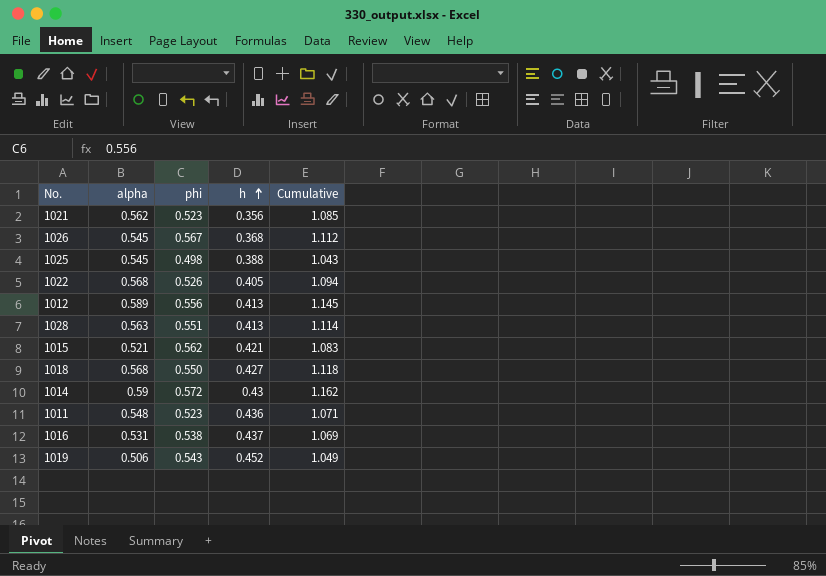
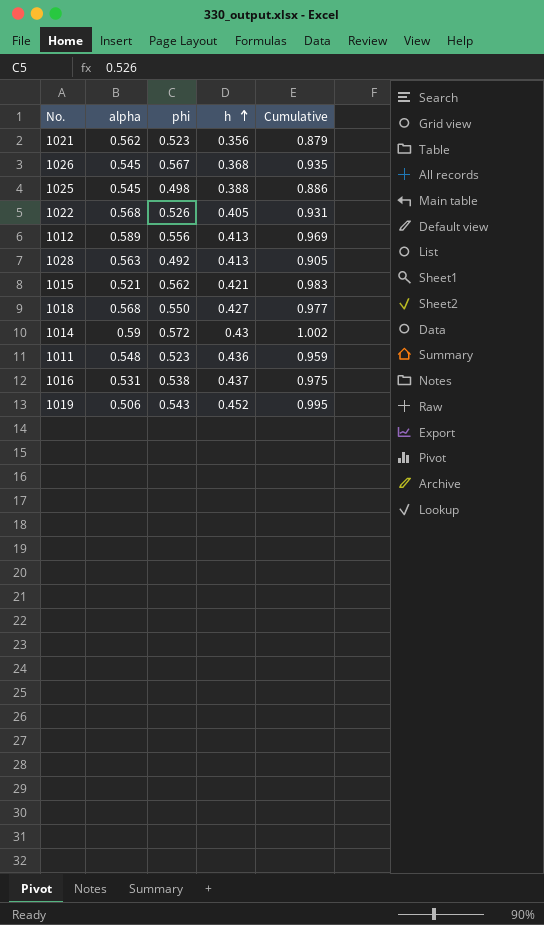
column Cumulative | formula: [alpha] + [phi] -> [phi] + [h]
1028 | phi: 0.551 -> 0.492

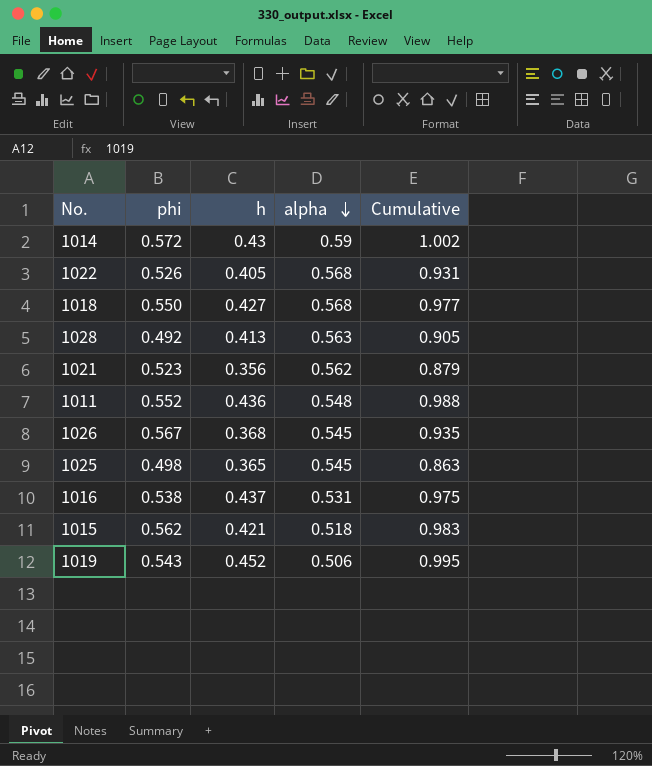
row order: h ascending -> alpha descending
column alpha | position: 2 -> 4
row 1012: 0.589 | 0.556 | 0.413 | 0.969 -> none
1011 | phi: 0.523 -> 0.552
1011 | Cumulative: 0.959 -> 0.988
1025 | h: 0.388 -> 0.365
1025 | Cumulative: 0.886 -> 0.863
1015 | alpha: 0.521 -> 0.518

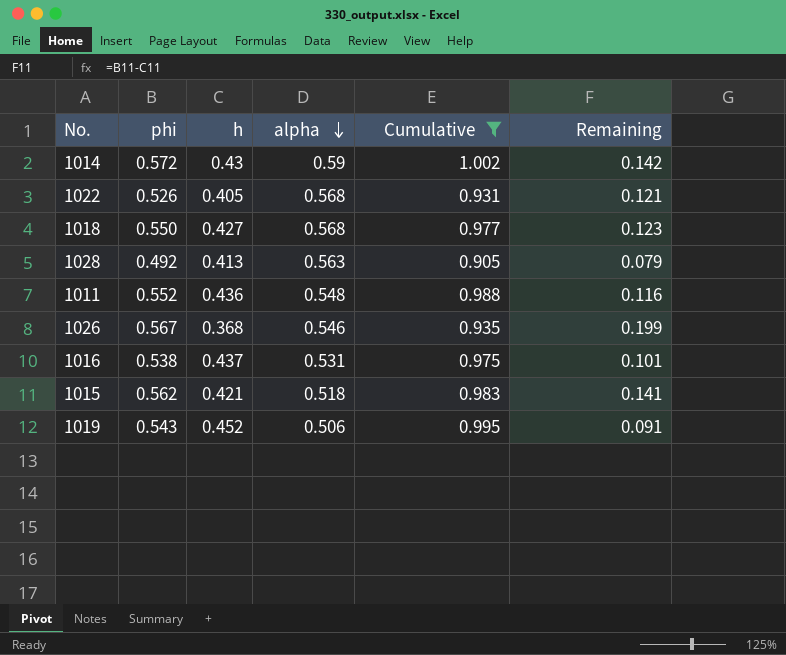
filter: none -> Cumulative >= 0.905
column Remaining | formula: none -> [phi] - [h]
1026 | alpha: 0.545 -> 0.546

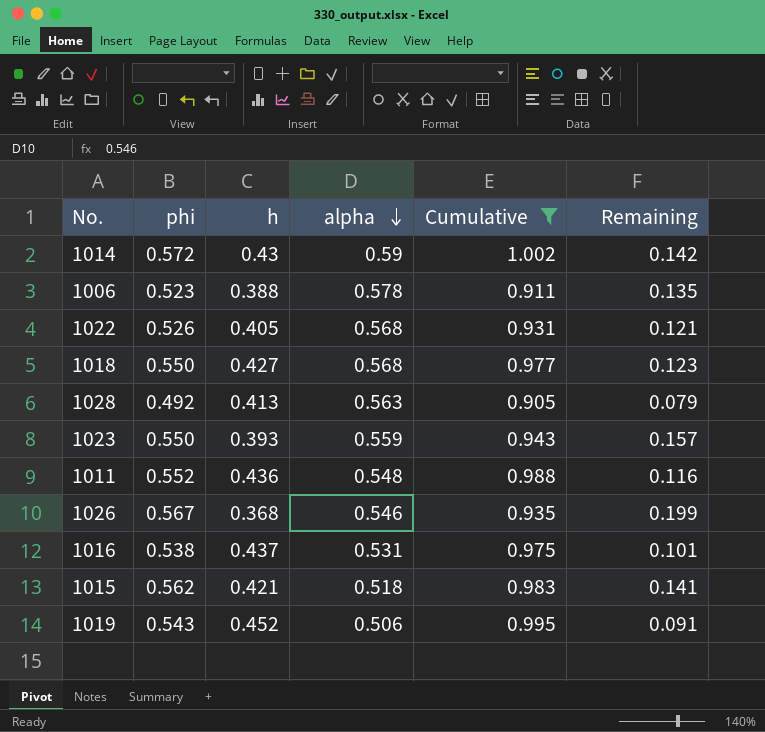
row 1006: none -> 0.523 | 0.388 | 0.578 | 0.911 | 0.135
row 1023: none -> 0.550 | 0.393 | 0.559 | 0.943 | 0.157

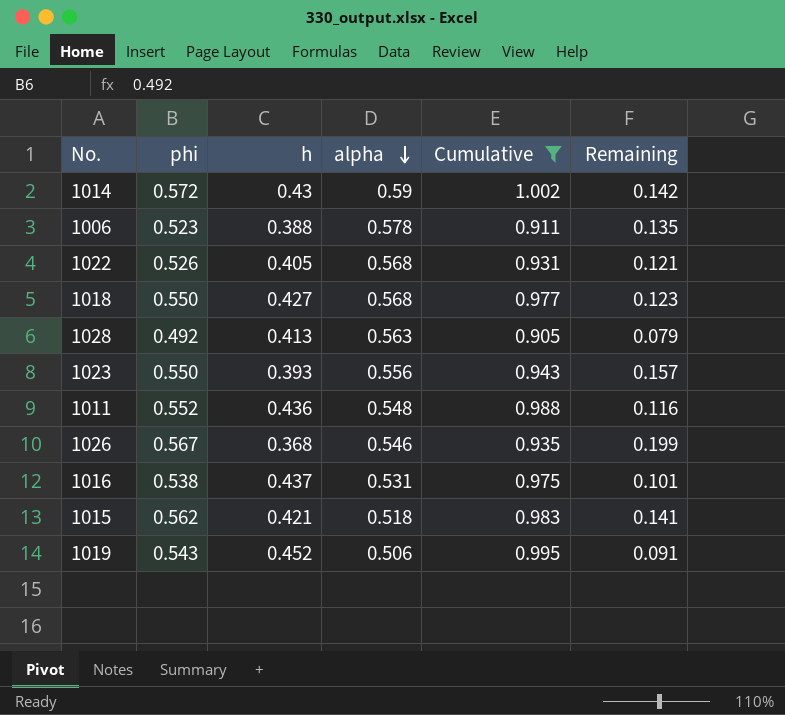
1023 | alpha: 0.559 -> 0.556

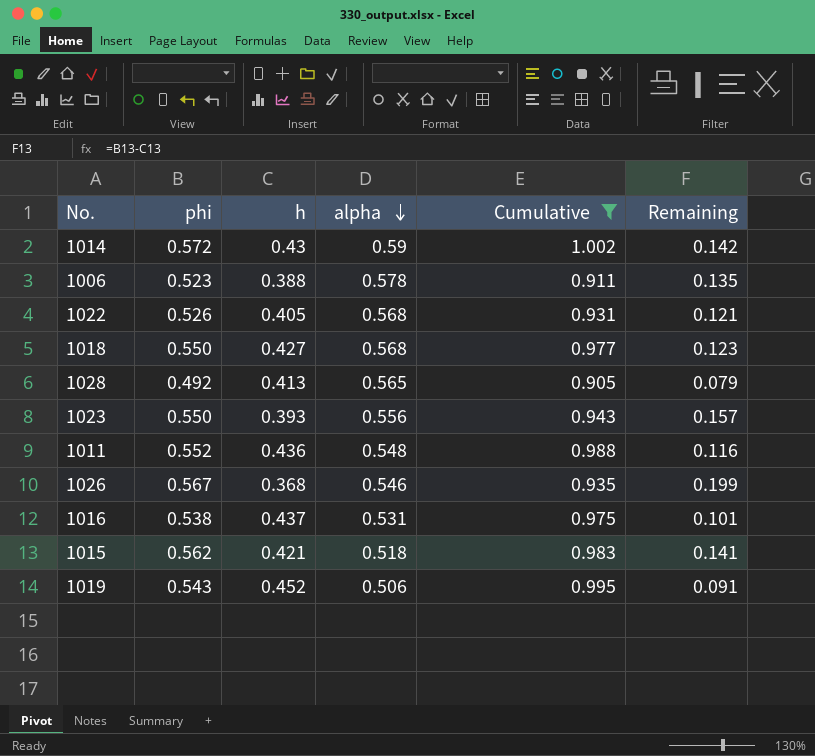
1028 | alpha: 0.563 -> 0.565

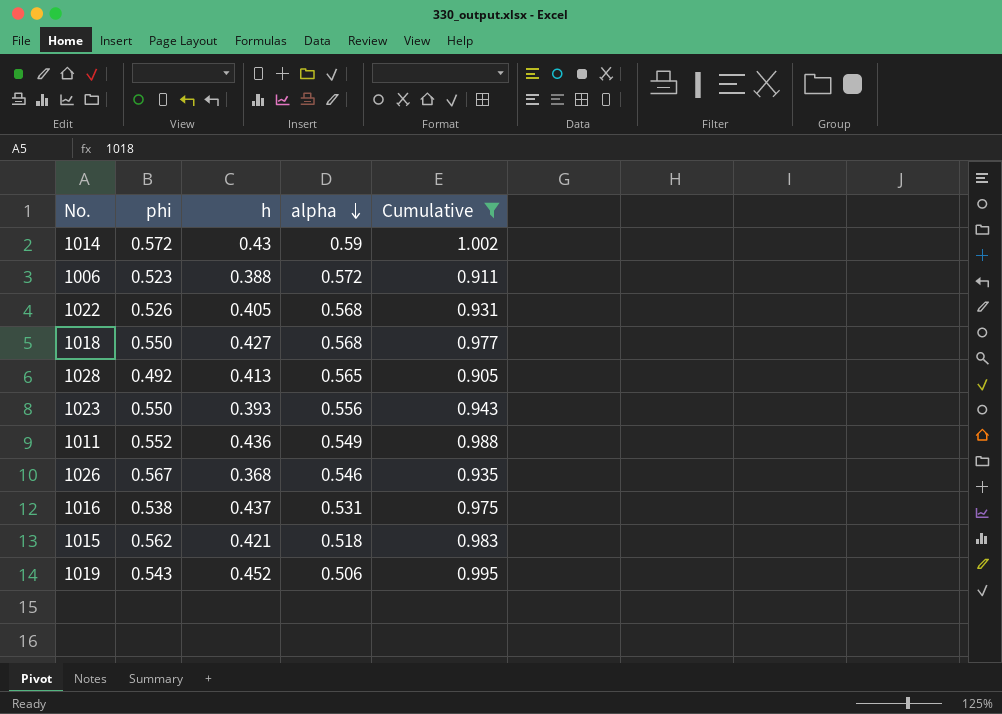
column Remaining | formula: [phi] - [h] -> none
1006 | alpha: 0.578 -> 0.572
1011 | alpha: 0.548 -> 0.549

